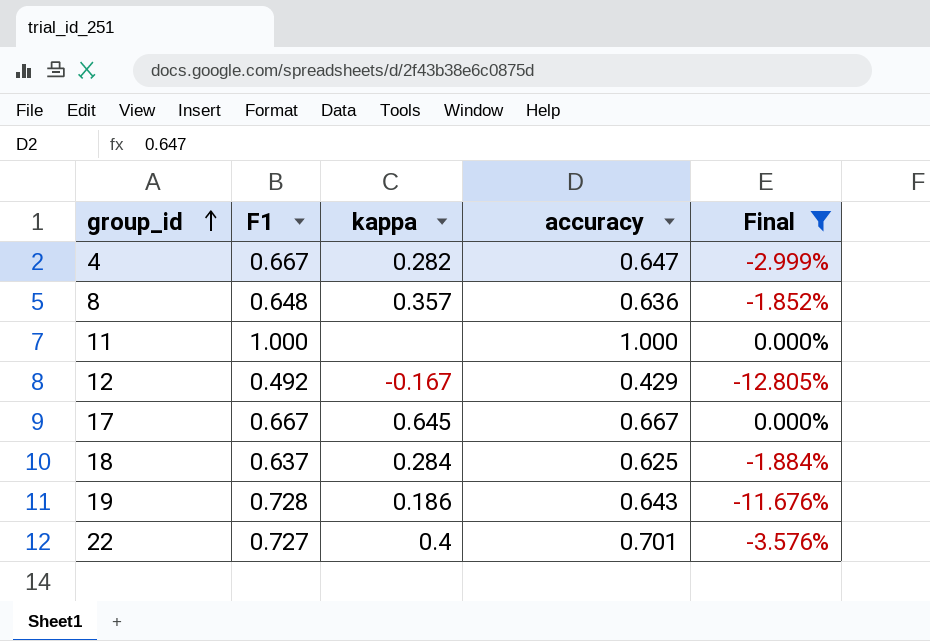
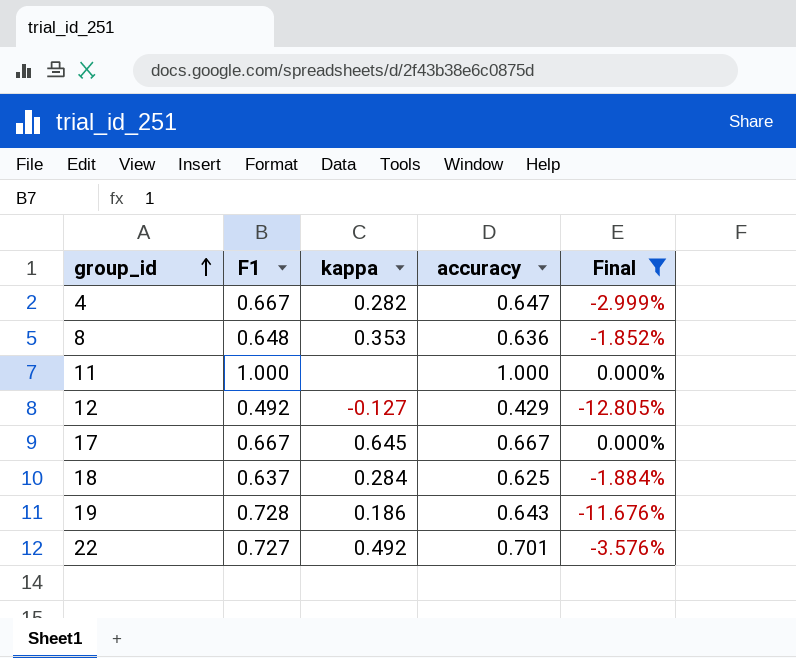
8 | kappa: 0.357 -> 0.353
12 | kappa: -0.167 -> -0.127
22 | kappa: 0.4 -> 0.492

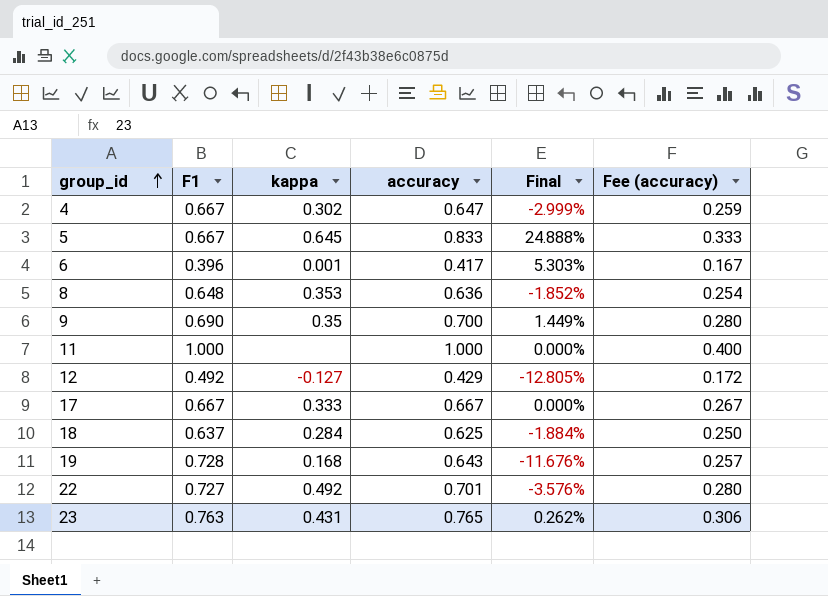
filter: Final <= 0.000% -> none
column Fee (accuracy) | formula: none -> [accuracy] * 0.4
4 | kappa: 0.282 -> 0.302
17 | kappa: 0.645 -> 0.333
19 | kappa: 0.186 -> 0.168

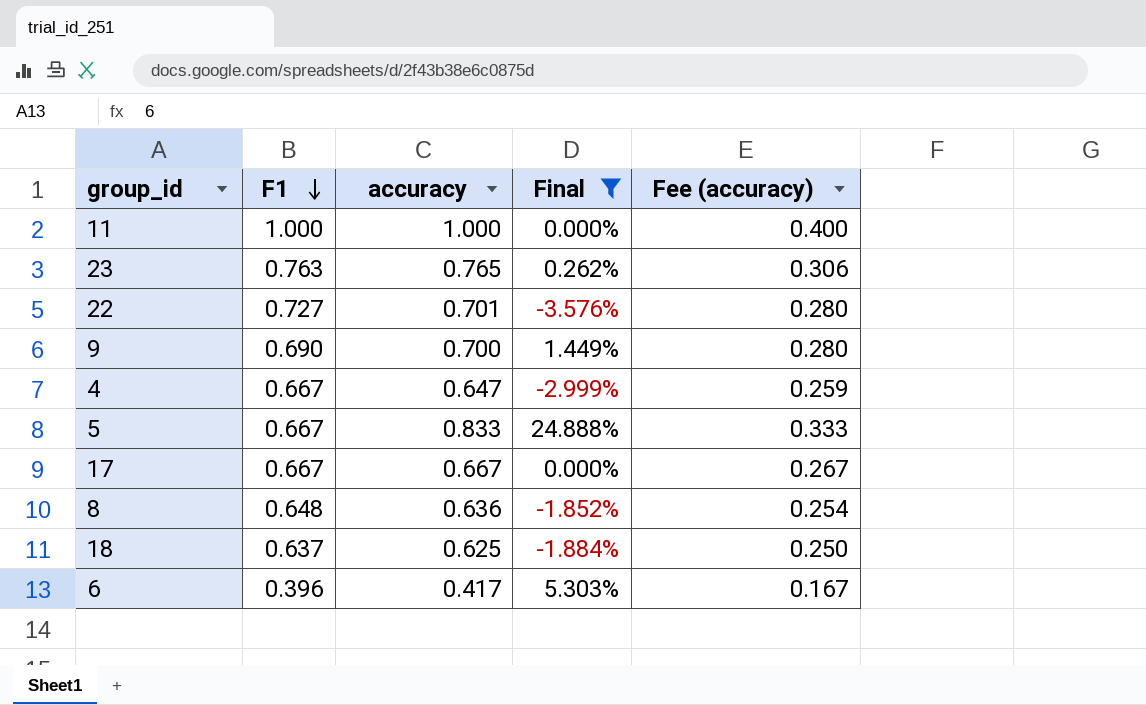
filter: none -> Final >= -3.576%
row order: group_id ascending -> F1 descending
column kappa | position: 3 -> none

